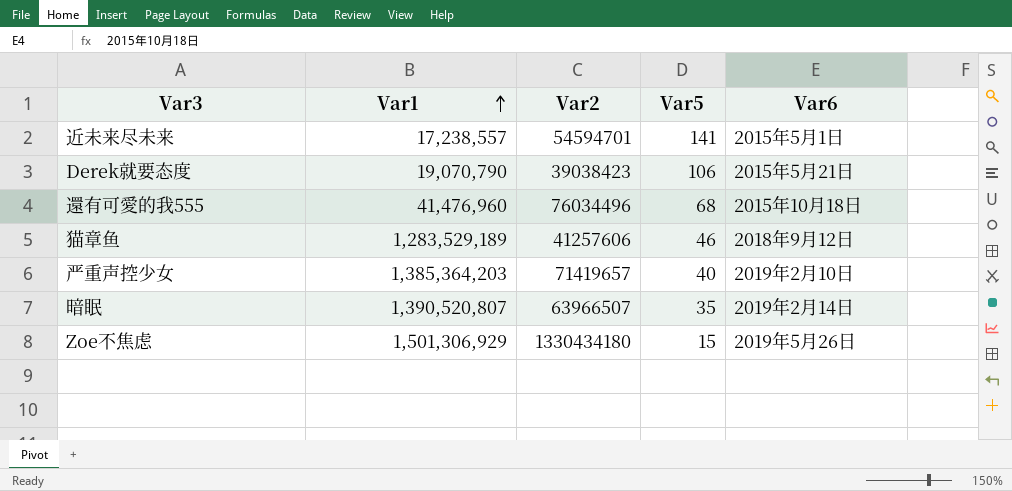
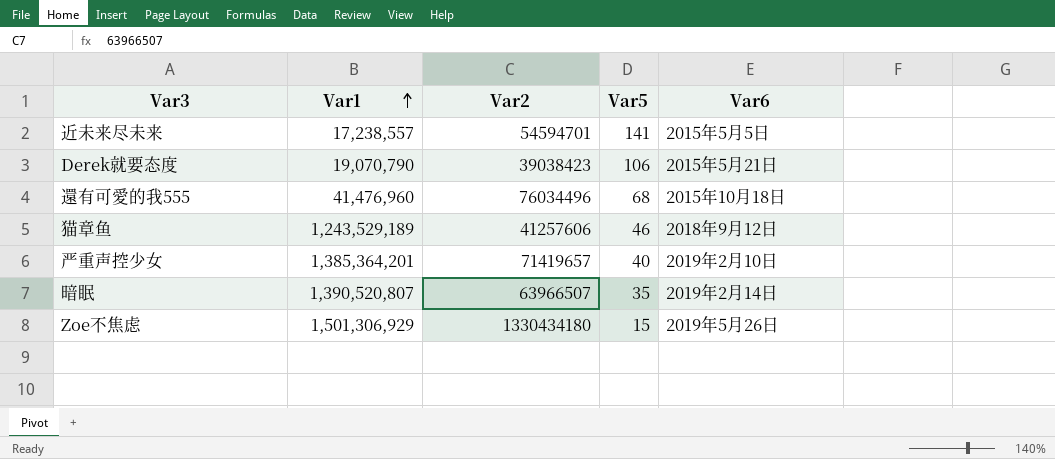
近未来尽未来 | Var6: 2015年5月1日 -> 2015年5月5日
猫章鱼 | Var1: 1,283,529,189 -> 1,243,529,189
严重声控少女 | Var1: 1,385,364,203 -> 1,385,364,201

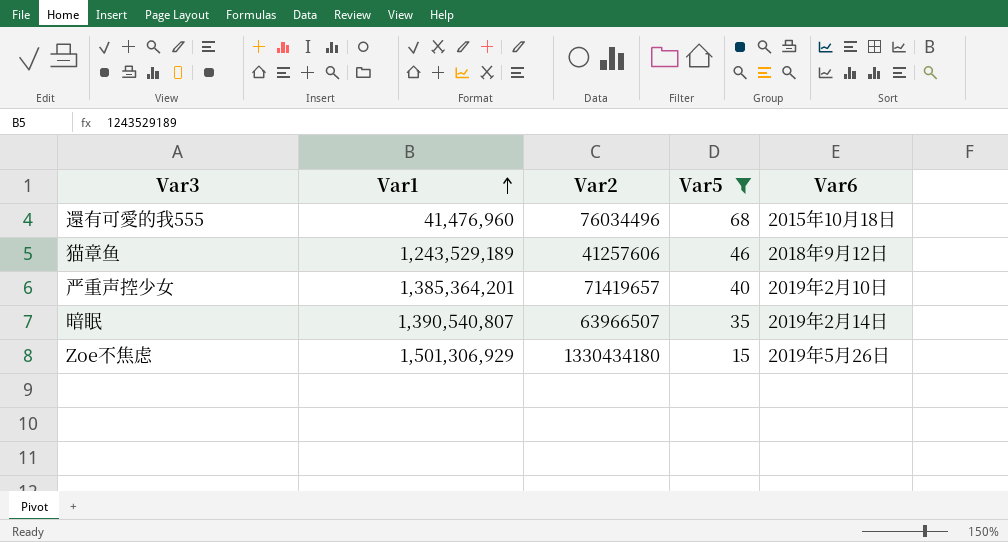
filter: none -> Var5 <= 68
暗眠 | Var1: 1,390,520,807 -> 1,390,540,807

